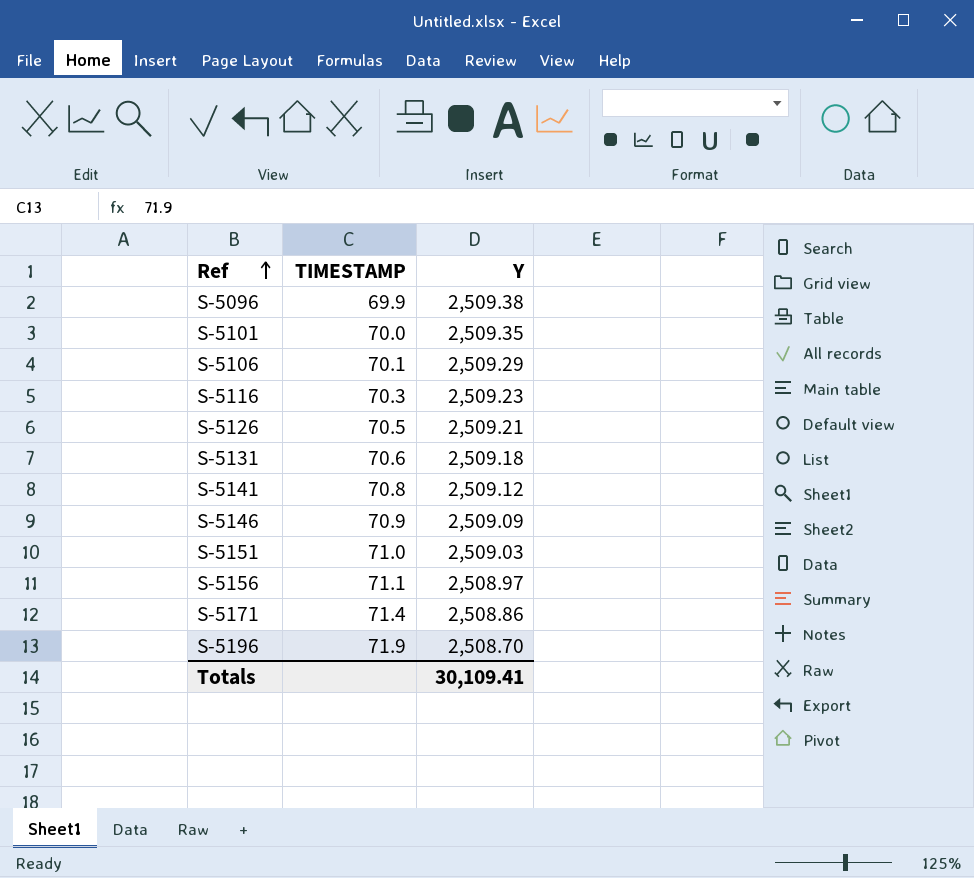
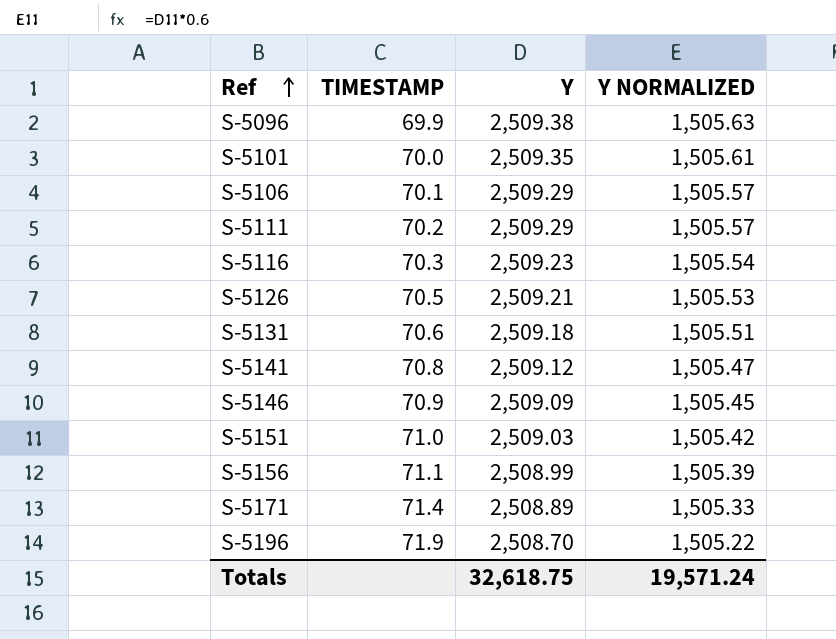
column Y NORMALIZED | formula: none -> [Y] * 0.6
row S-5111: none -> 70.2 | 2,509.29 | 1,505.57
S-5156 | Y: 2,508.97 -> 2,508.99
S-5171 | Y: 2,508.86 -> 2,508.89
Totals | Y: 30,109.41 -> 32,618.75

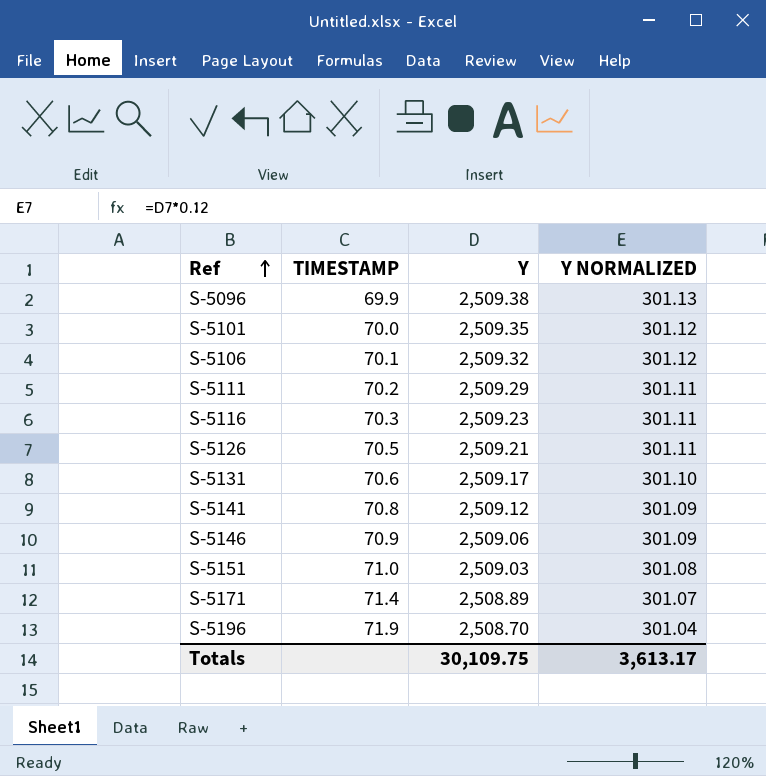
column Y NORMALIZED | formula: [Y] * 0.6 -> [Y] * 0.12
row S-5156: 71.1 | 2,508.99 | 1,505.39 -> none
S-5106 | Y: 2,509.29 -> 2,509.32
S-5131 | Y: 2,509.18 -> 2,509.17
S-5146 | Y: 2,509.09 -> 2,509.06
Totals | Y: 32,618.75 -> 30,109.75
Totals | Y NORMALIZED: 19,571.24 -> 3,613.17

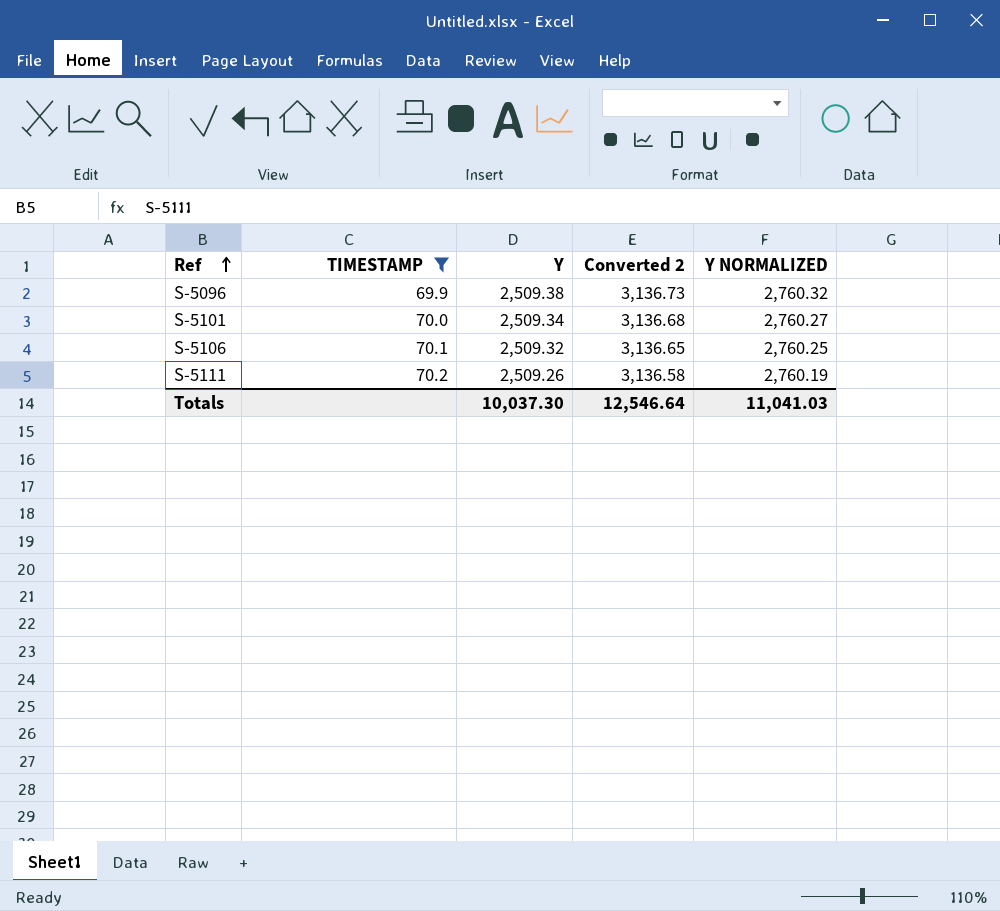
filter: none -> TIMESTAMP <= 70.2
column Converted 2 | formula: none -> [Y] * 1.25
column Y NORMALIZED | formula: [Y] * 0.12 -> [Y] * 1.1
S-5101 | Y: 2,509.35 -> 2,509.34
S-5111 | Y: 2,509.29 -> 2,509.26
Totals | Y: 30,109.75 -> 10,037.30
Totals | Y NORMALIZED: 3,613.17 -> 11,041.03

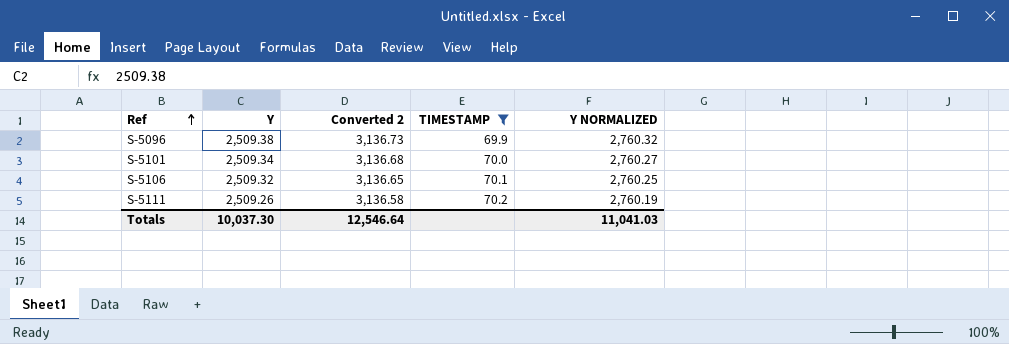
column TIMESTAMP | position: 2 -> 4

